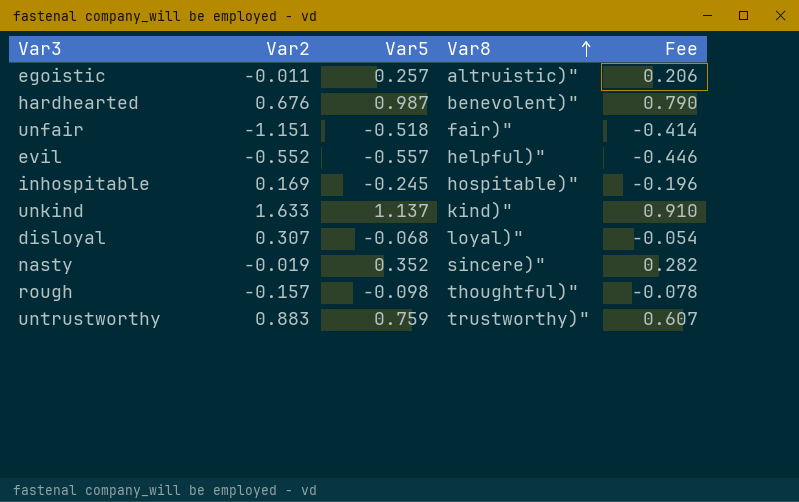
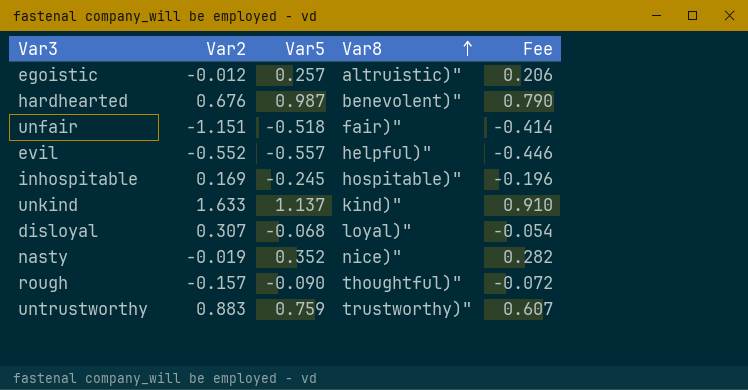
egoistic | Var2: -0.011 -> -0.012
nasty | Var8: sincere)" -> nice)"
rough | Var5: -0.098 -> -0.090
rough | Fee: -0.078 -> -0.072

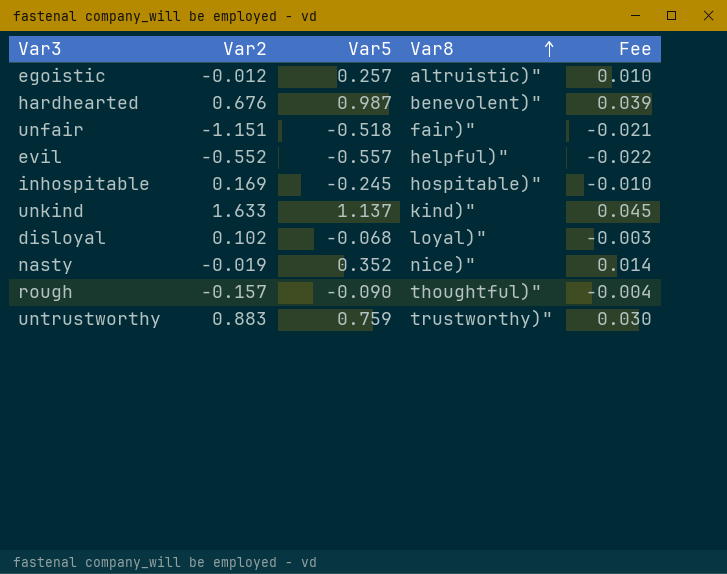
column Fee | formula: [Var5] * 0.8 -> [Var5] * 0.04
disloyal | Var2: 0.307 -> 0.102

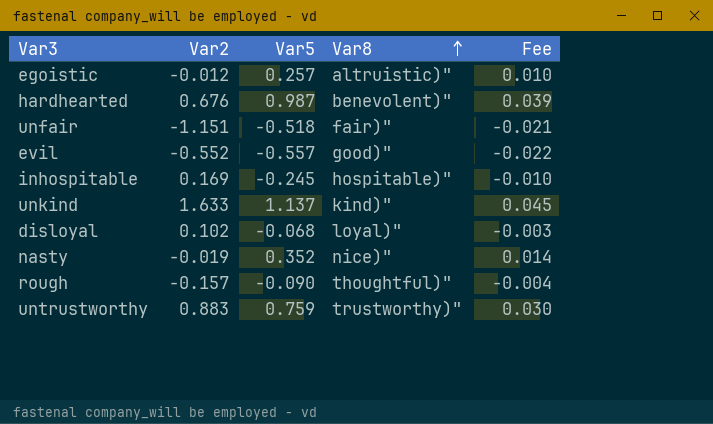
evil | Var8: helpful)" -> good)"

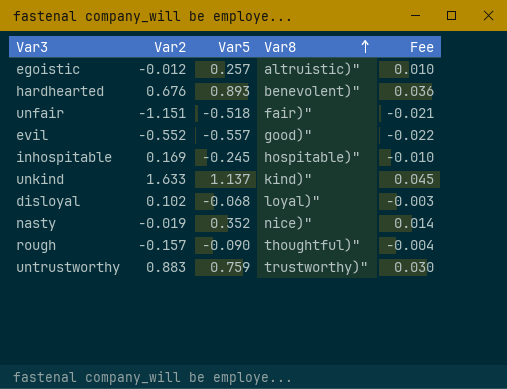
hardhearted | Var5: 0.987 -> 0.893
hardhearted | Fee: 0.039 -> 0.036

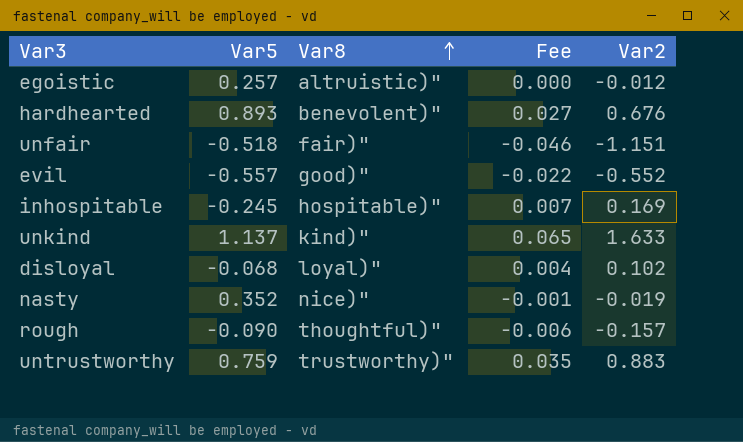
column Fee | formula: [Var5] * 0.04 -> [Var2] * 0.04
column Var2 | position: 2 -> 5

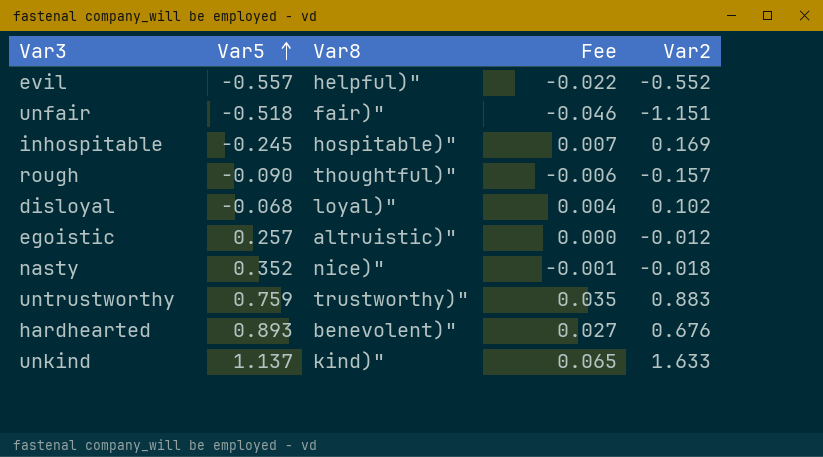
row order: Var8 ascending -> Var5 ascending
evil | Var8: good)" -> helpful)"
nasty | Var2: -0.019 -> -0.018

